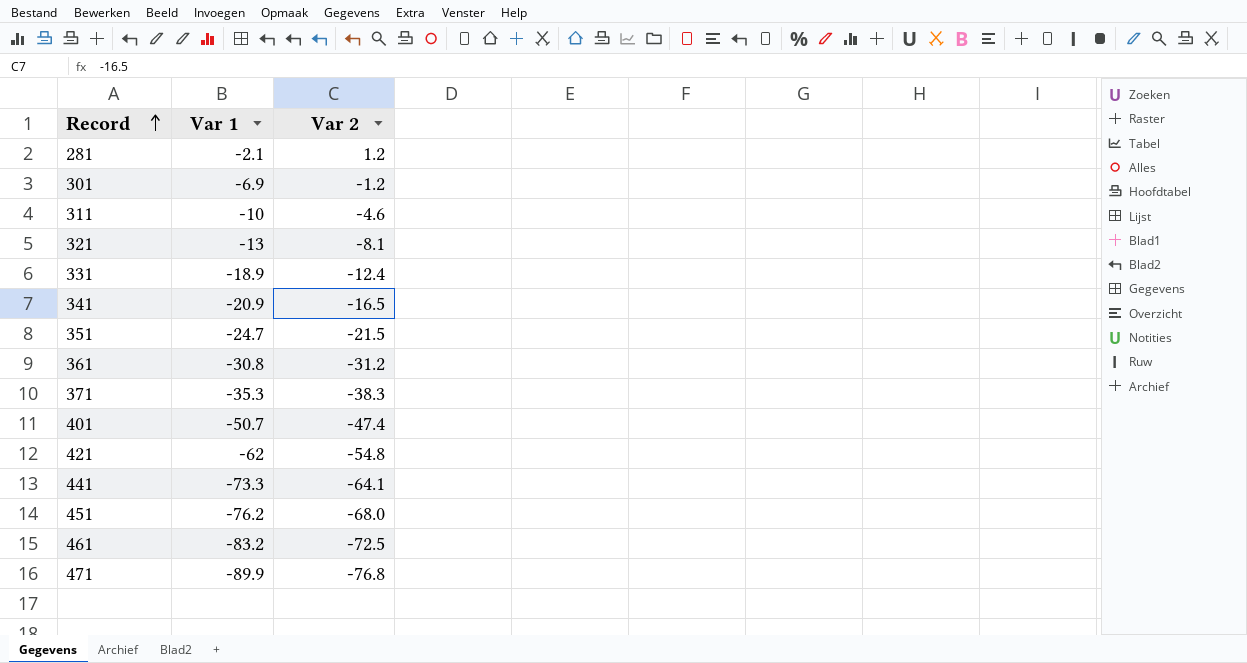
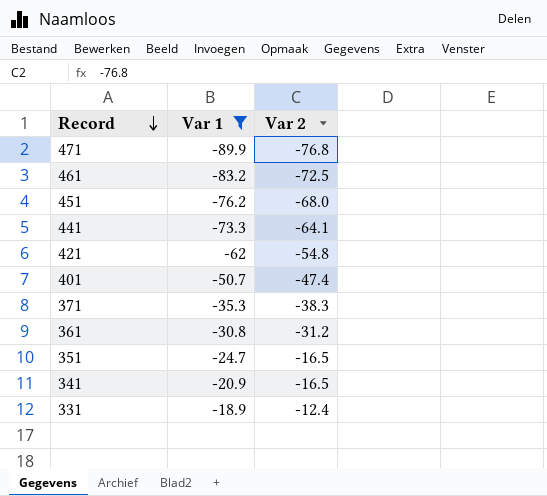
filter: none -> Var 1 <= -18.9
row order: Record ascending -> Record descending
351 | Var 2: -21.5 -> -16.5

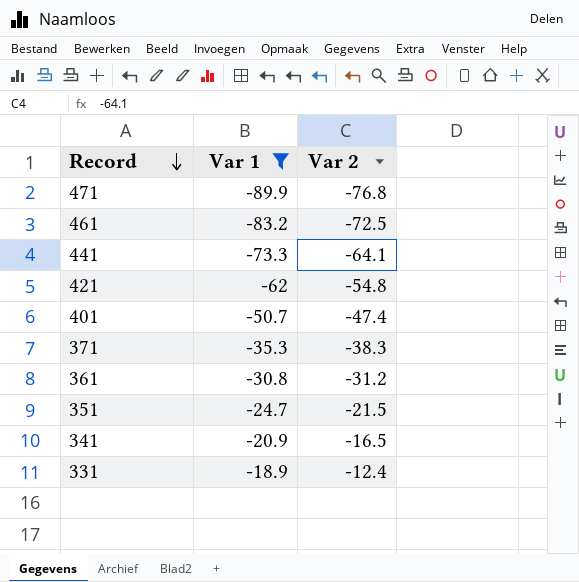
row 451: -76.2 | -68.0 -> none
351 | Var 2: -16.5 -> -21.5

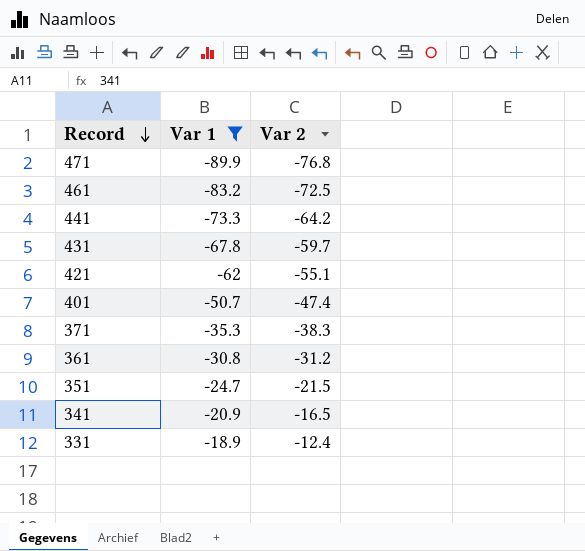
441 | Var 2: -64.1 -> -64.2
row 431: none -> -67.8 | -59.7
421 | Var 2: -54.8 -> -55.1

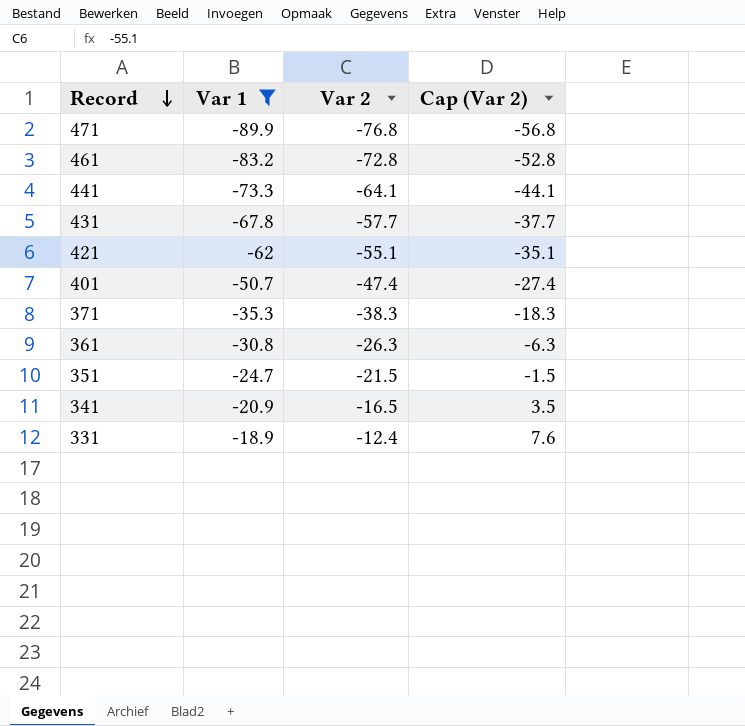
column Cap (Var 2) | formula: none -> [Var 2] + 20
461 | Var 2: -72.5 -> -72.8
441 | Var 2: -64.2 -> -64.1
431 | Var 2: -59.7 -> -57.7
361 | Var 2: -31.2 -> -26.3

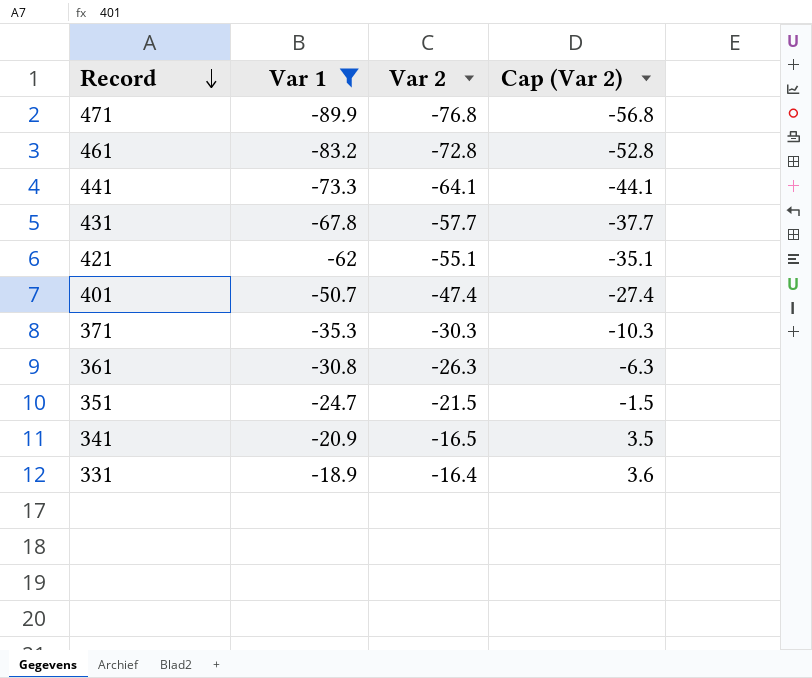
371 | Var 2: -38.3 -> -30.3
371 | Cap (Var 2): -18.3 -> -10.3
331 | Var 2: -12.4 -> -16.4
331 | Cap (Var 2): 7.6 -> 3.6

